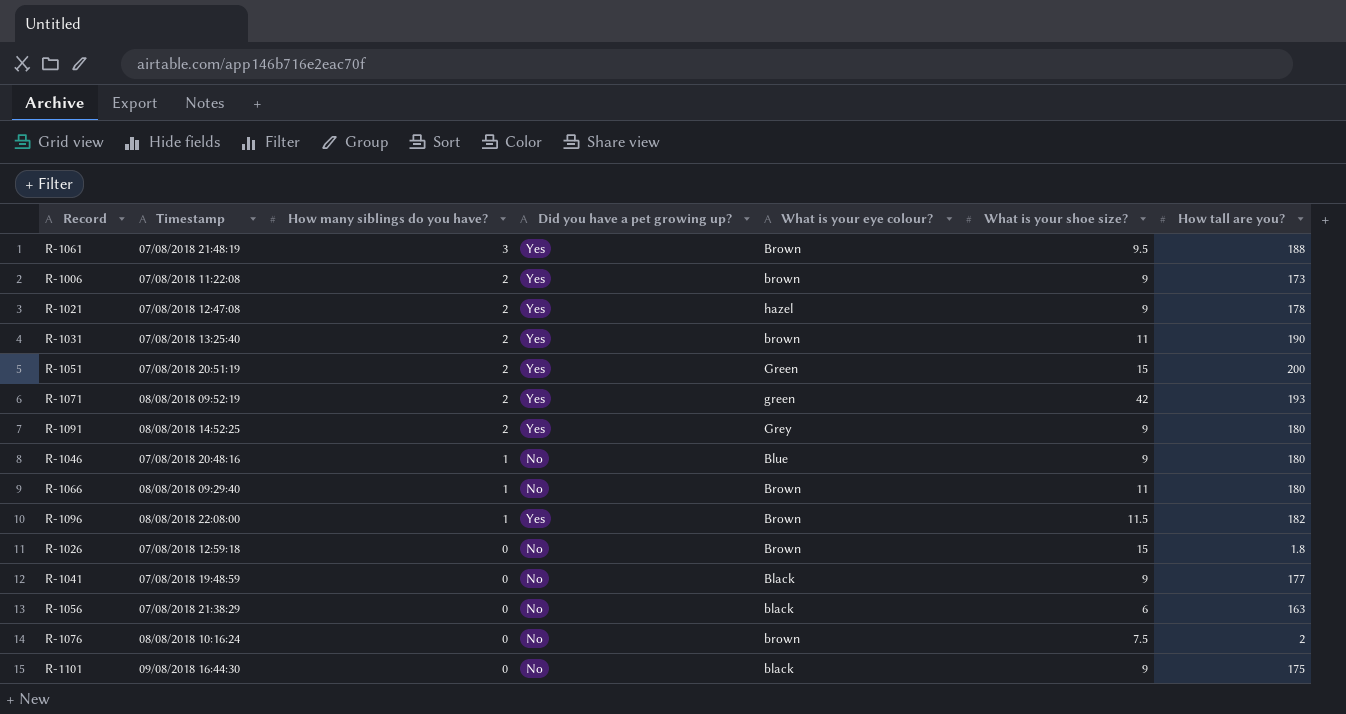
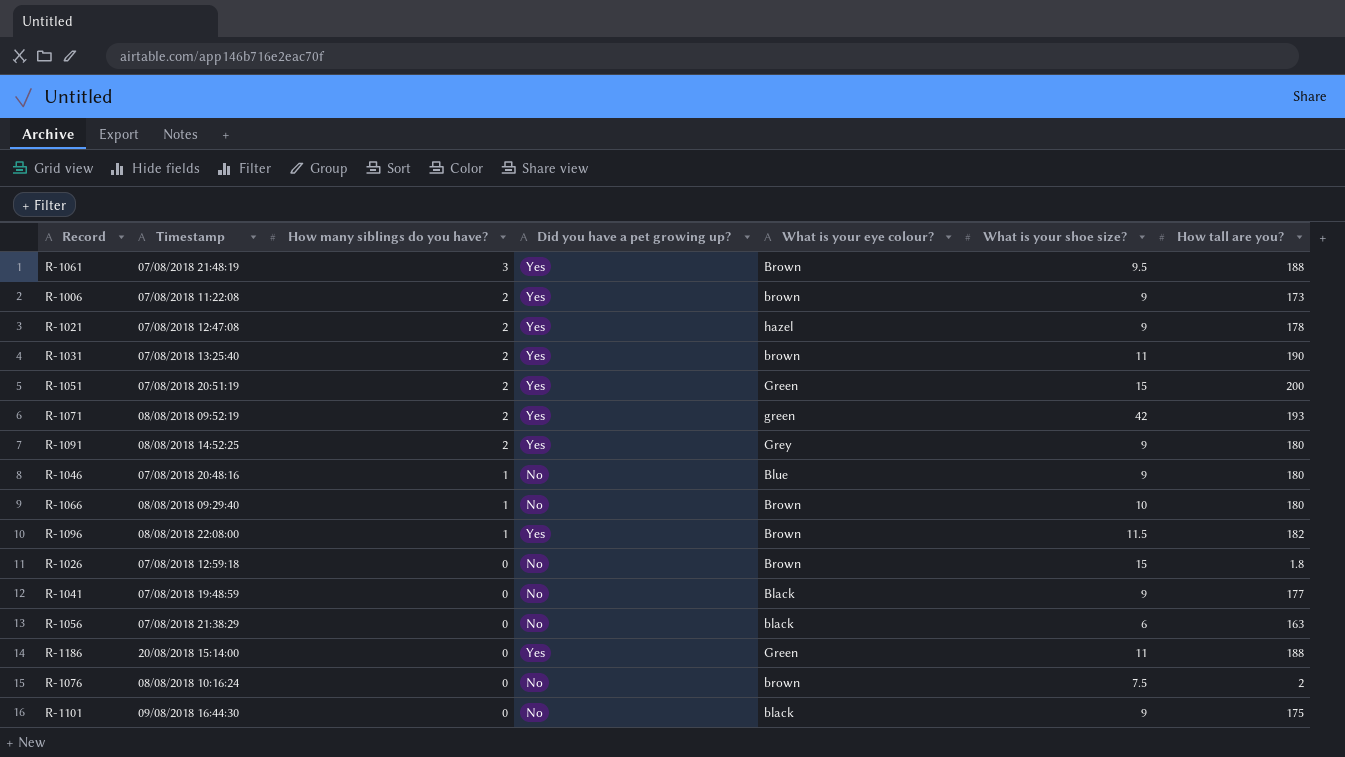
R-1066 | What is your shoe size?: 11 -> 10
row R-1186: none -> 20/08/2018 15:14:00 | 0 | Yes | Green | 11 | 188

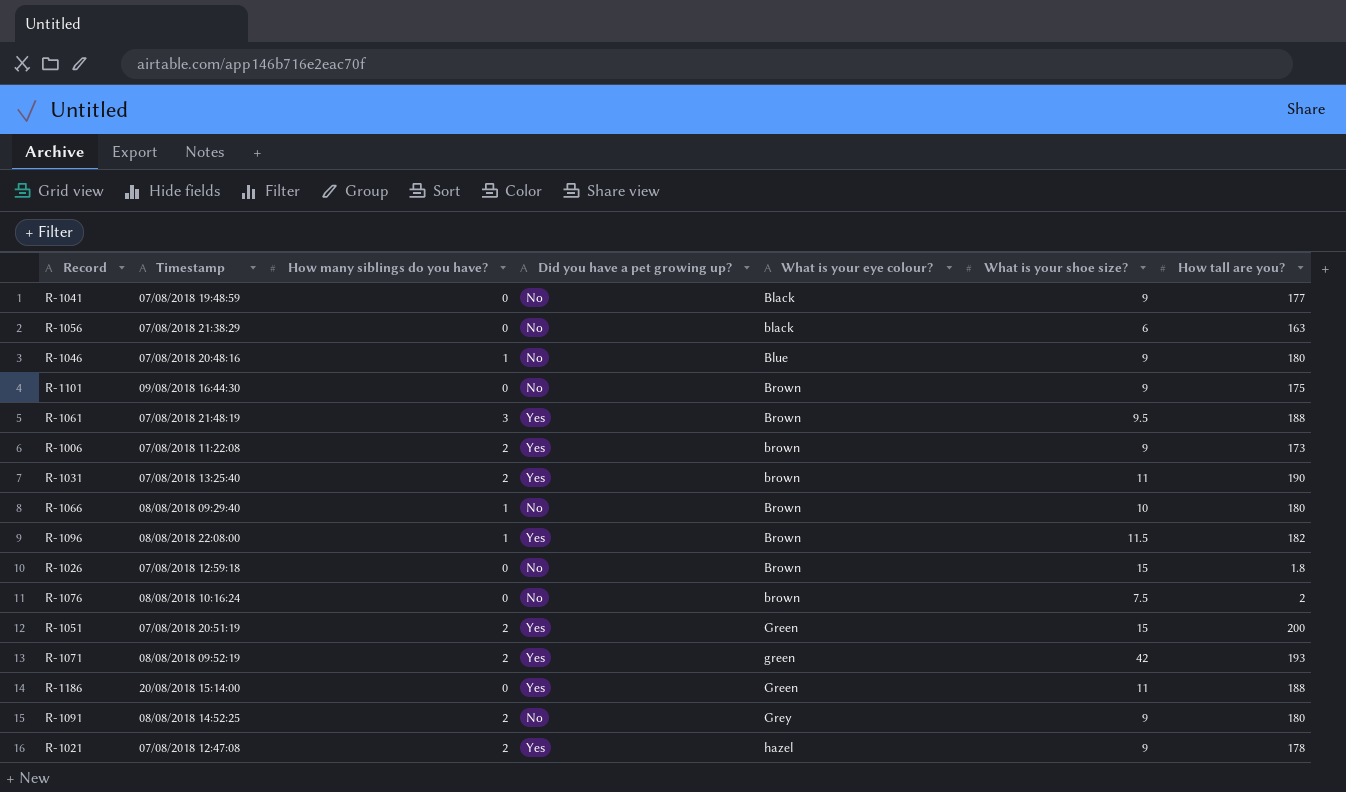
row order: How many siblings do you have? descending -> What is your eye colour? ascending
R-1101 | What is your eye colour?: black -> Brown
R-1091 | Did you have a pet growing up?: Yes -> No

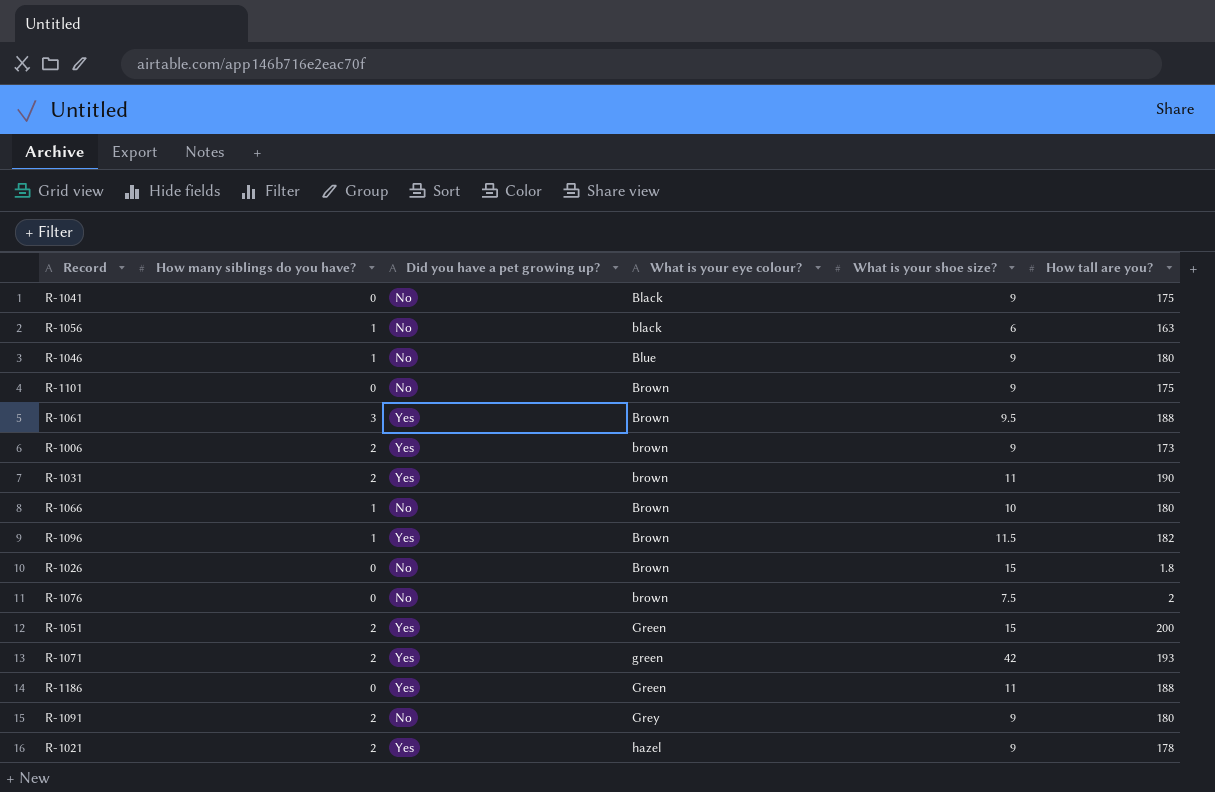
column Timestamp | position: 2 -> none
R-1041 | How tall are you?: 177 -> 175
R-1056 | How many siblings do you have?: 0 -> 1

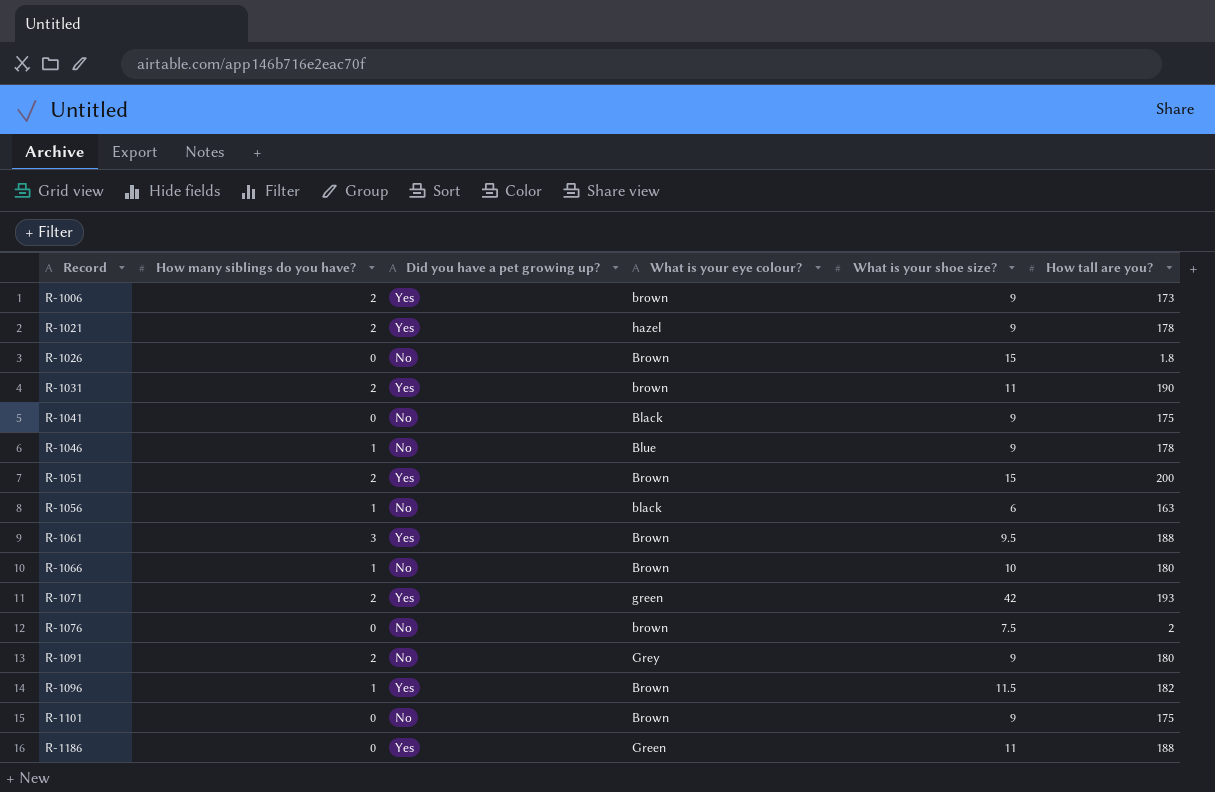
row order: What is your eye colour? ascending -> Record ascending
R-1046 | How tall are you?: 180 -> 178
R-1051 | What is your eye colour?: Green -> Brown

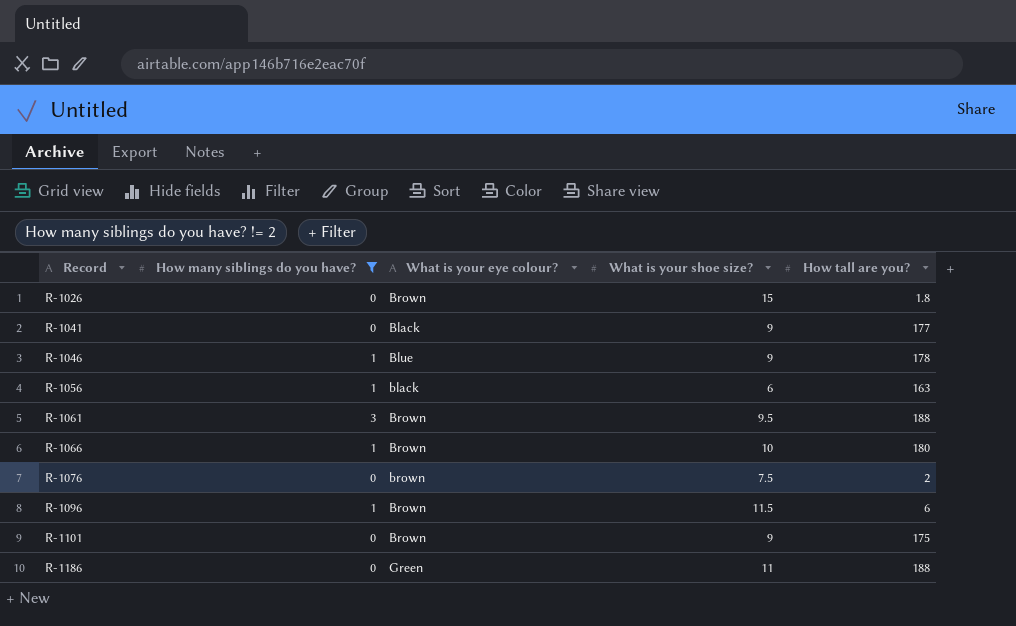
filter: none -> How many siblings do you have? != 2
column Did you have a pet growing up? | position: 3 -> none
R-1041 | How tall are you?: 175 -> 177
R-1096 | How tall are you?: 182 -> 6

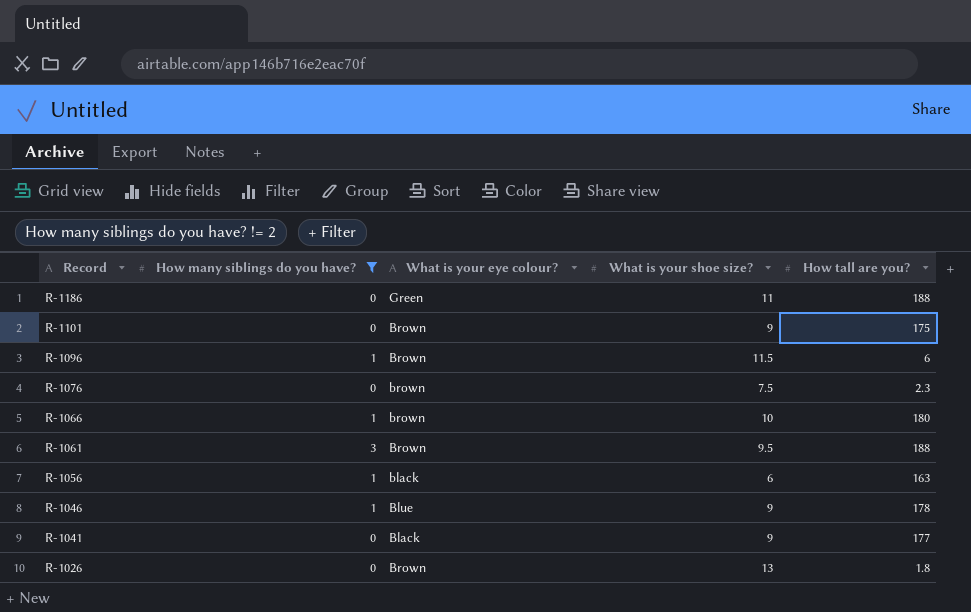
row order: Record ascending -> Record descending
R-1076 | How tall are you?: 2 -> 2.3
R-1066 | What is your eye colour?: Brown -> brown
R-1026 | What is your shoe size?: 15 -> 13

